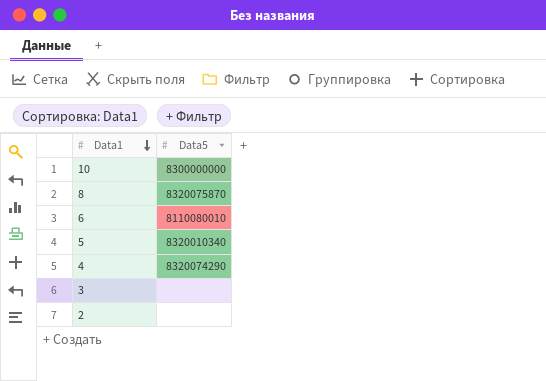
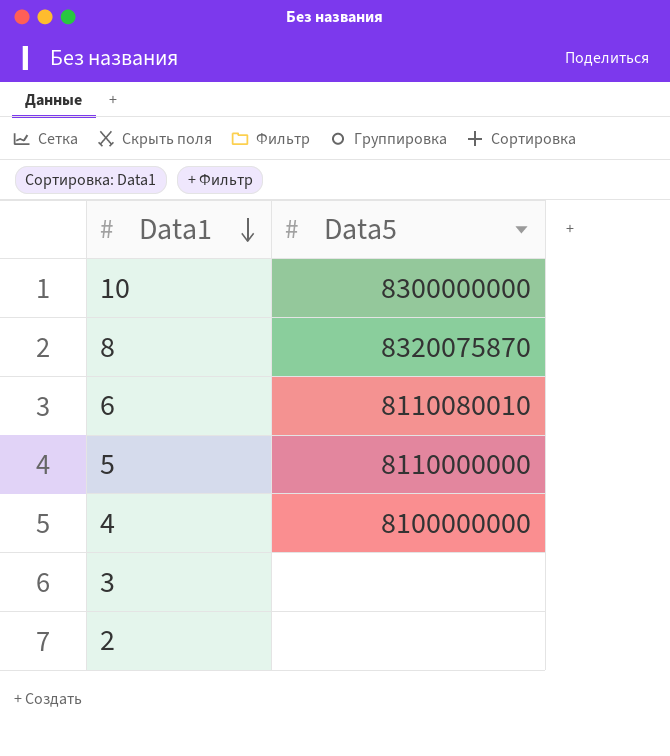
5 | Data5: 8320010340 -> 8110000000
4 | Data5: 8320074290 -> 8100000000

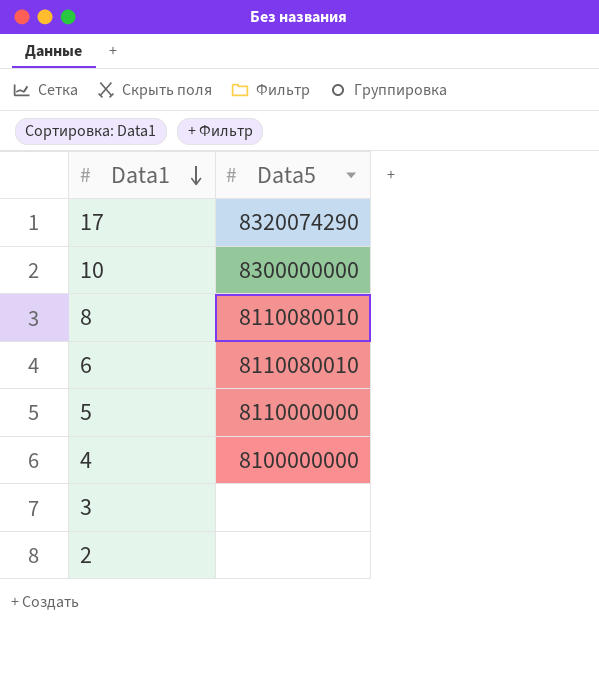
row 17: none -> 8320074290
8 | Data5: 8320075870 -> 8110080010

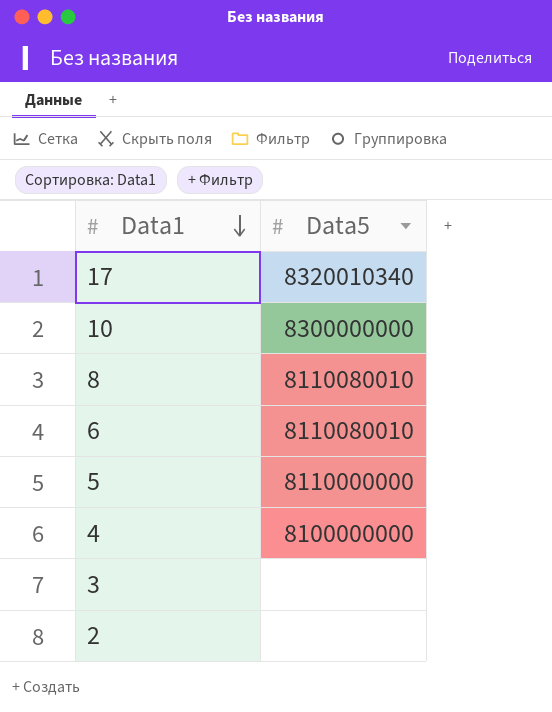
17 | Data5: 8320074290 -> 8320010340

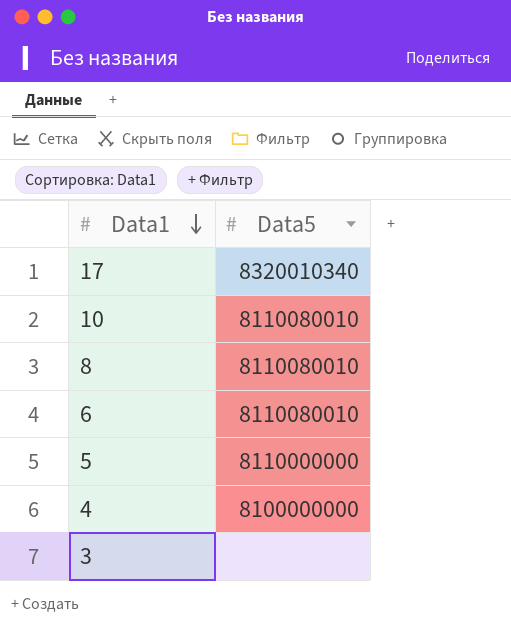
row 2: none -> none
10 | Data5: 8300000000 -> 8110080010

